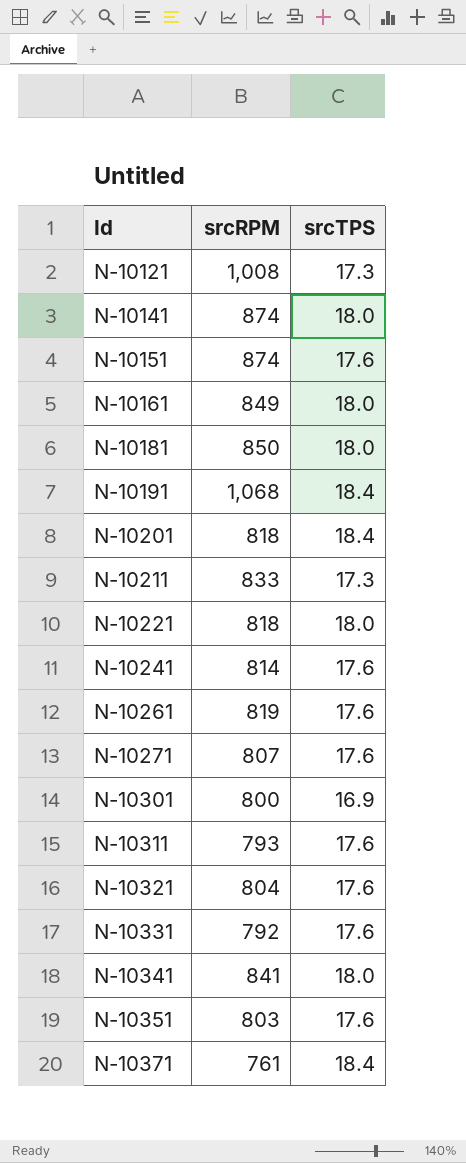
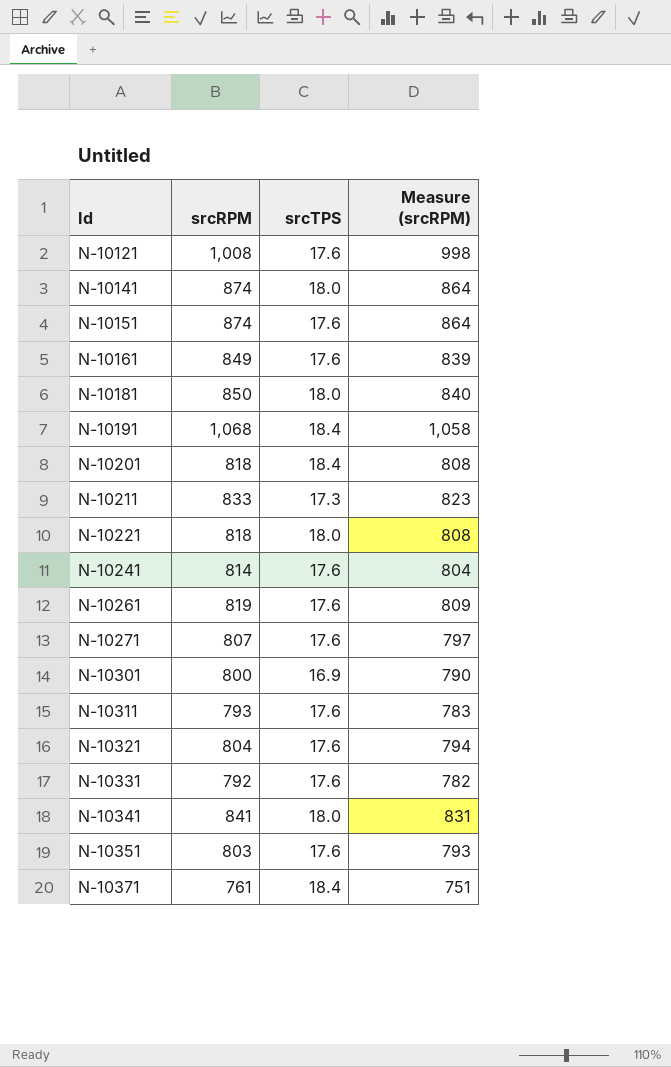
column Measure (srcRPM) | formula: none -> [srcRPM] - 10
N-10121 | srcTPS: 17.3 -> 17.6
N-10161 | srcTPS: 18.0 -> 17.6

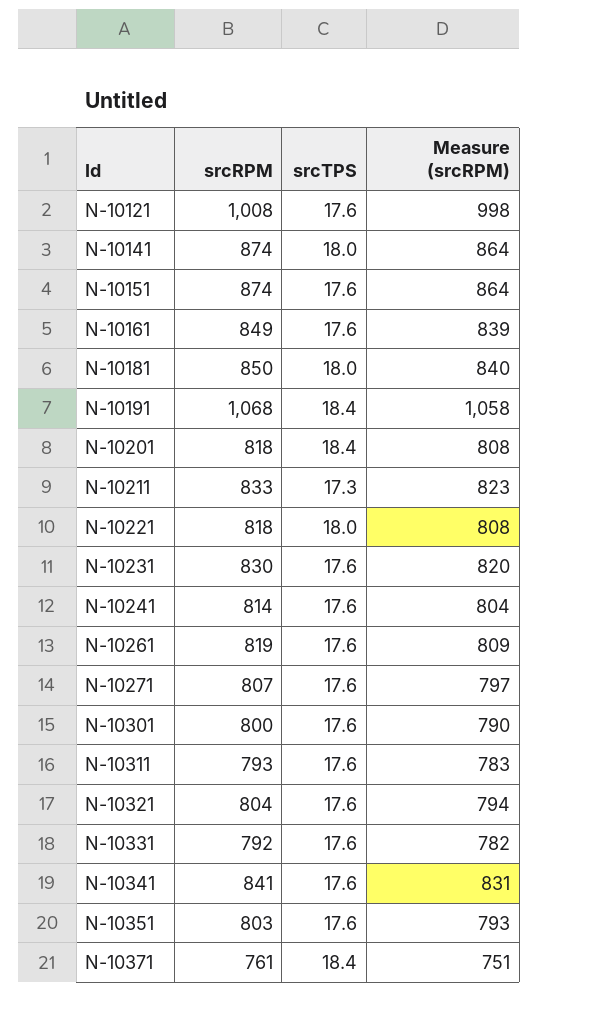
row N-10231: none -> 830 | 17.6 | 820
N-10301 | srcTPS: 16.9 -> 17.6
N-10341 | srcTPS: 18.0 -> 17.6

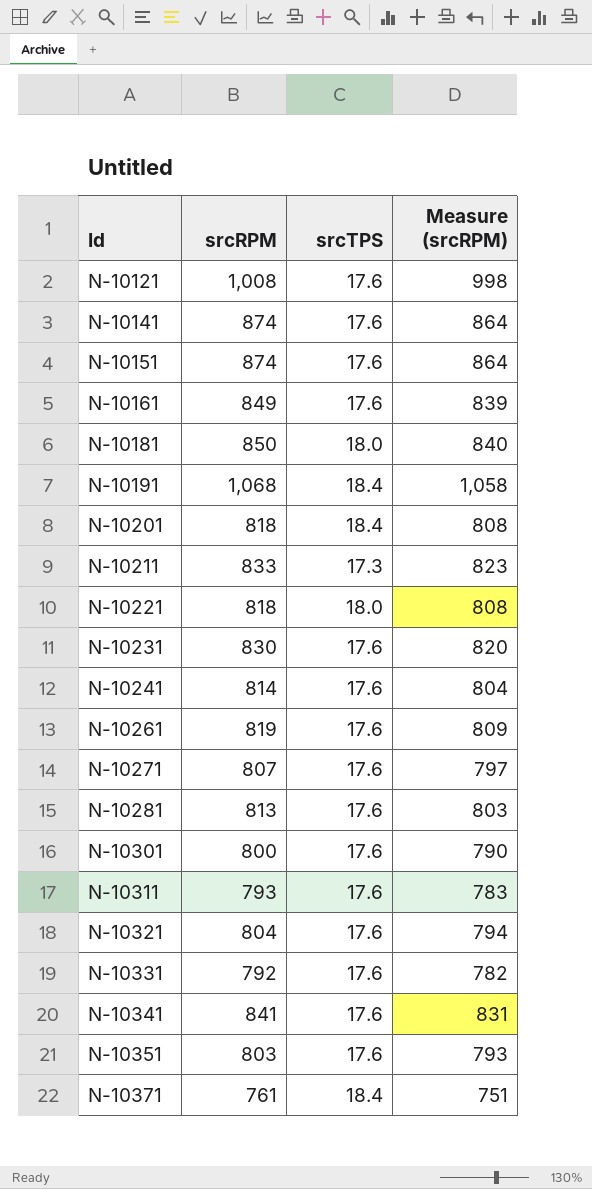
N-10141 | srcTPS: 18.0 -> 17.6
row N-10281: none -> 813 | 17.6 | 803

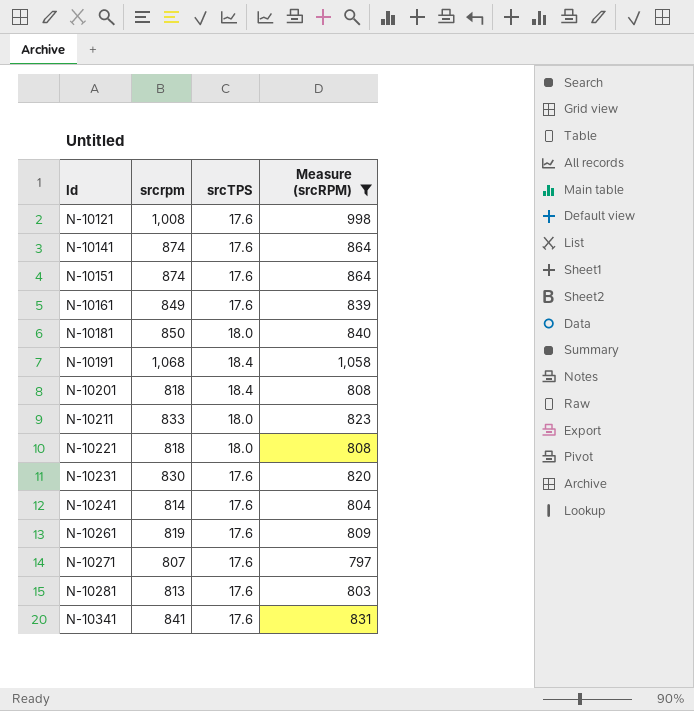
filter: none -> Measure (srcRPM) >= 797
column name: srcRPM -> srcrpm
N-10211 | srcTPS: 17.3 -> 18.0

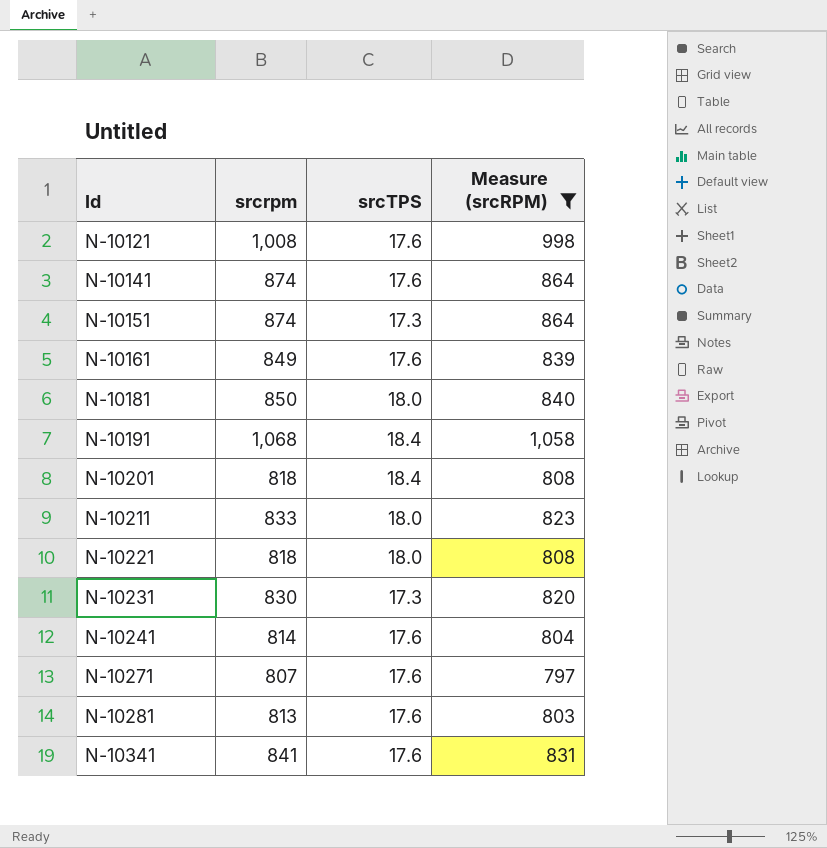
row N-10261: 819 | 17.6 | 809 -> none
N-10151 | srcTPS: 17.6 -> 17.3
N-10231 | srcTPS: 17.6 -> 17.3

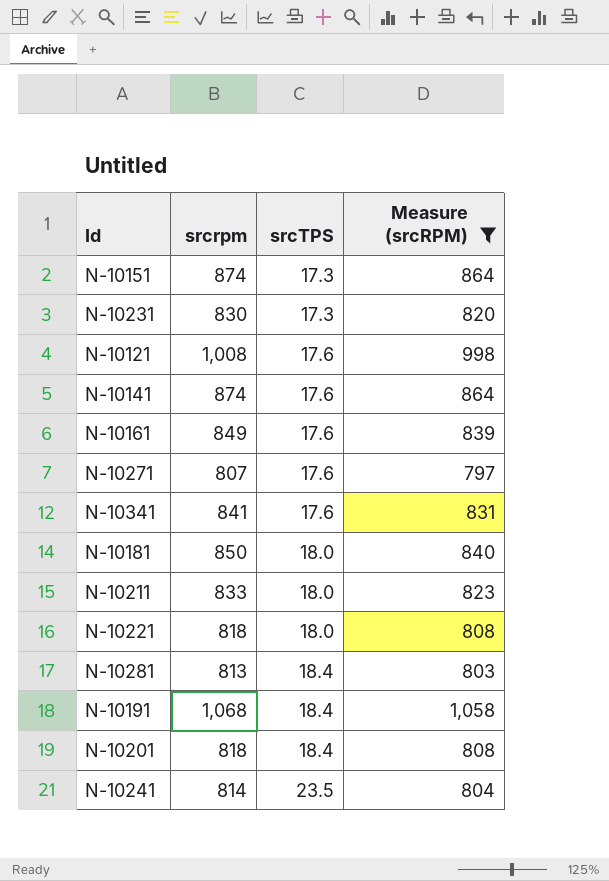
row order: Id ascending -> srcTPS ascending
N-10281 | srcTPS: 17.6 -> 18.4
N-10241 | srcTPS: 17.6 -> 23.5

